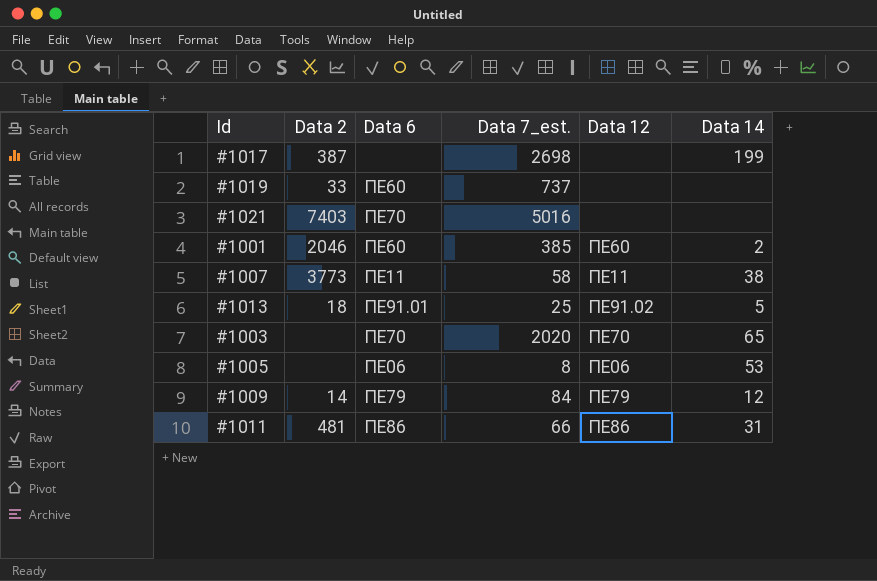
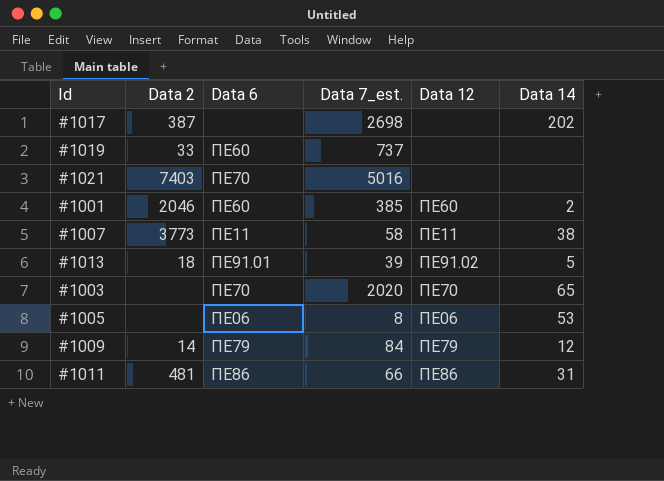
#1017 | Data 14: 199 -> 202
#1013 | Data 7_est.: 25 -> 39

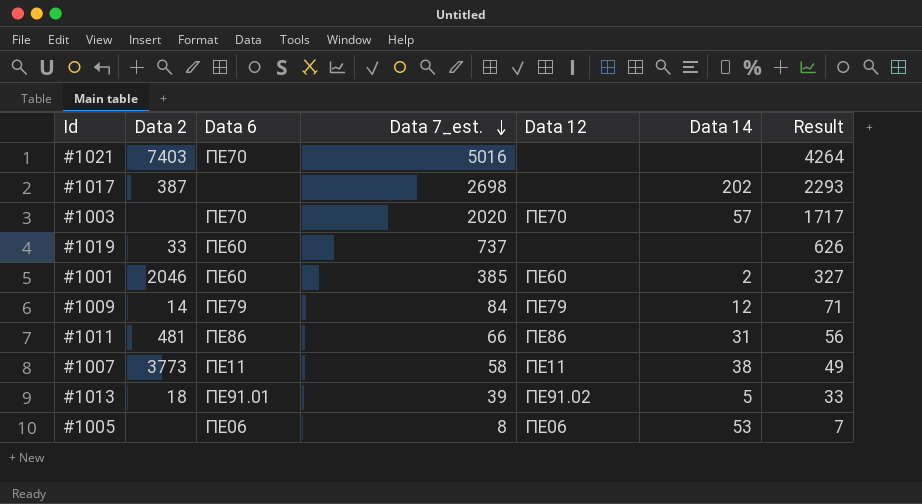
row order: none -> Data 7_est. descending
column Result | formula: none -> [Data 7_est.] * 0.85
#1003 | Data 14: 65 -> 57

